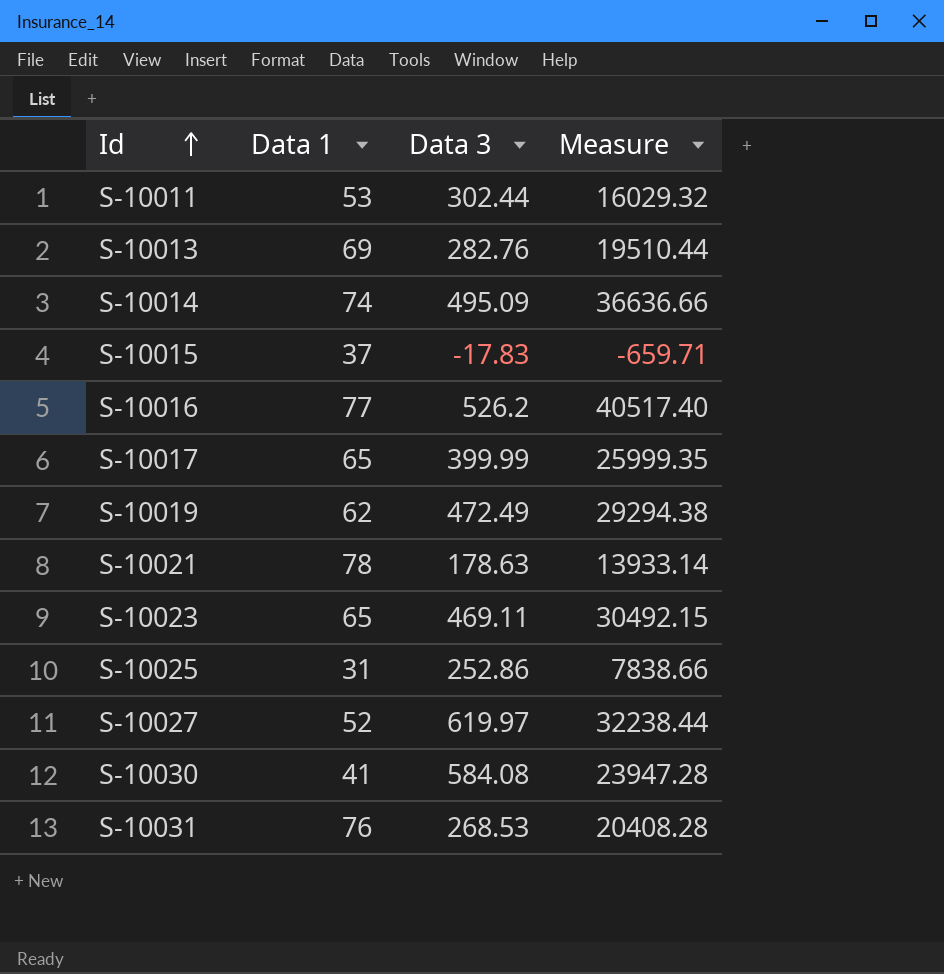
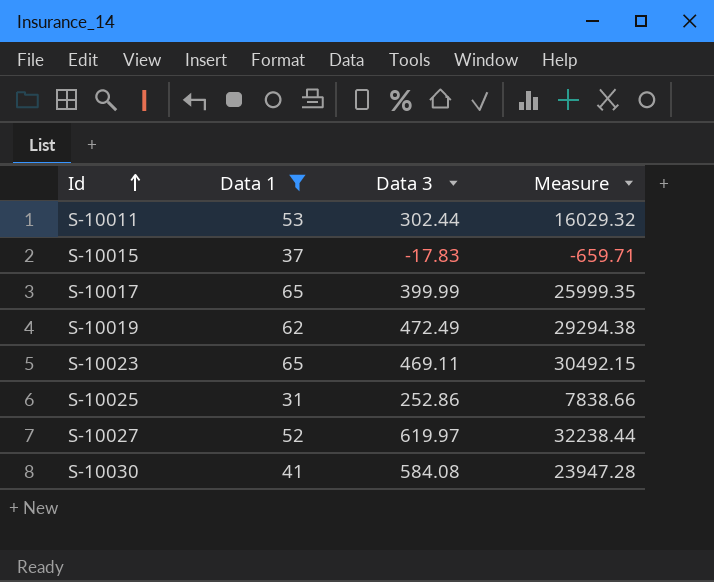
filter: none -> Data 1 <= 65

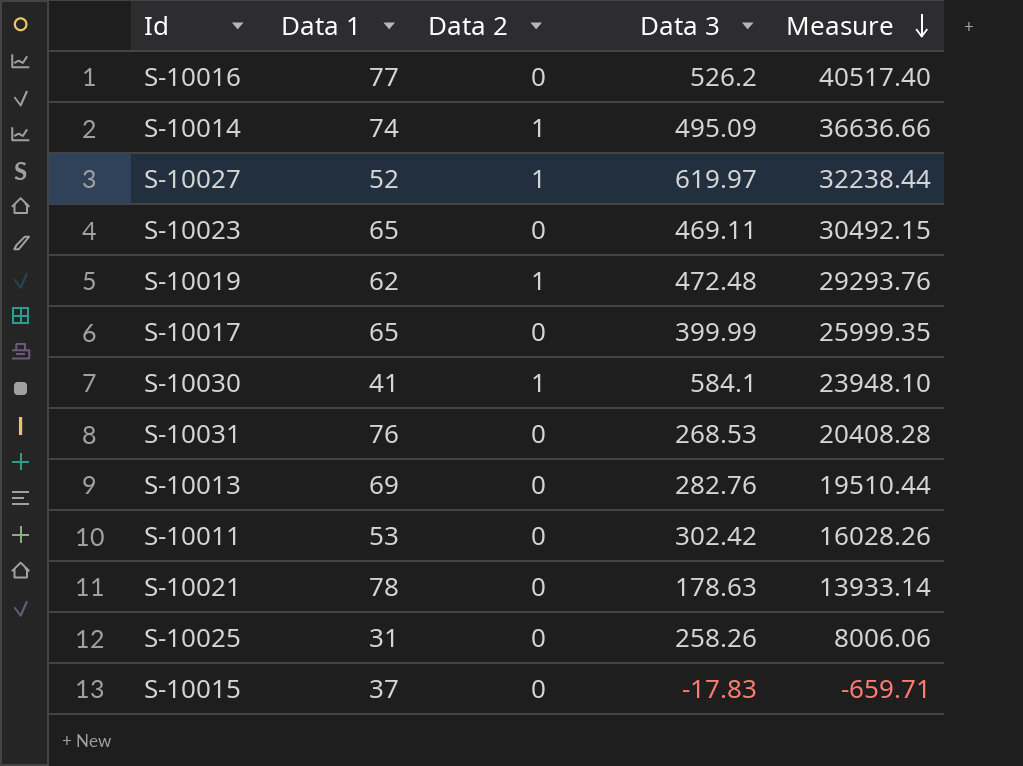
filter: Data 1 <= 65 -> none
row order: Id ascending -> Measure descending
column Data 2 | position: none -> 3
S-10019 | Data 3: 472.49 -> 472.48
S-10019 | Measure: 29294.38 -> 29293.76
S-10030 | Data 3: 584.08 -> 584.1
S-10030 | Measure: 23947.28 -> 23948.10
S-10011 | Data 3: 302.44 -> 302.42
S-10011 | Measure: 16029.32 -> 16028.26
S-10025 | Data 3: 252.86 -> 258.26
S-10025 | Measure: 7838.66 -> 8006.06

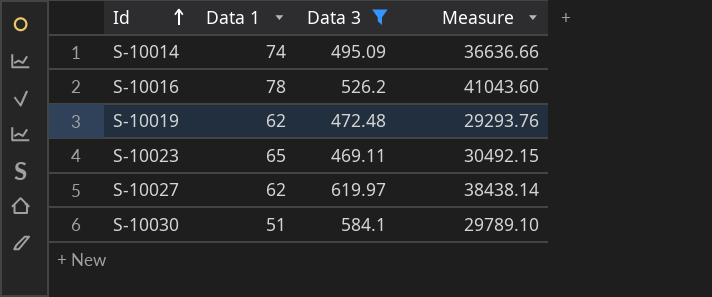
filter: none -> Data 3 >= 469.11
row order: Measure descending -> Id ascending
column Data 2 | position: 3 -> none
S-10016 | Data 1: 77 -> 78
S-10016 | Measure: 40517.40 -> 41043.60
S-10027 | Data 1: 52 -> 62
S-10027 | Measure: 32238.44 -> 38438.14
S-10030 | Data 1: 41 -> 51
S-10030 | Measure: 23948.10 -> 29789.10

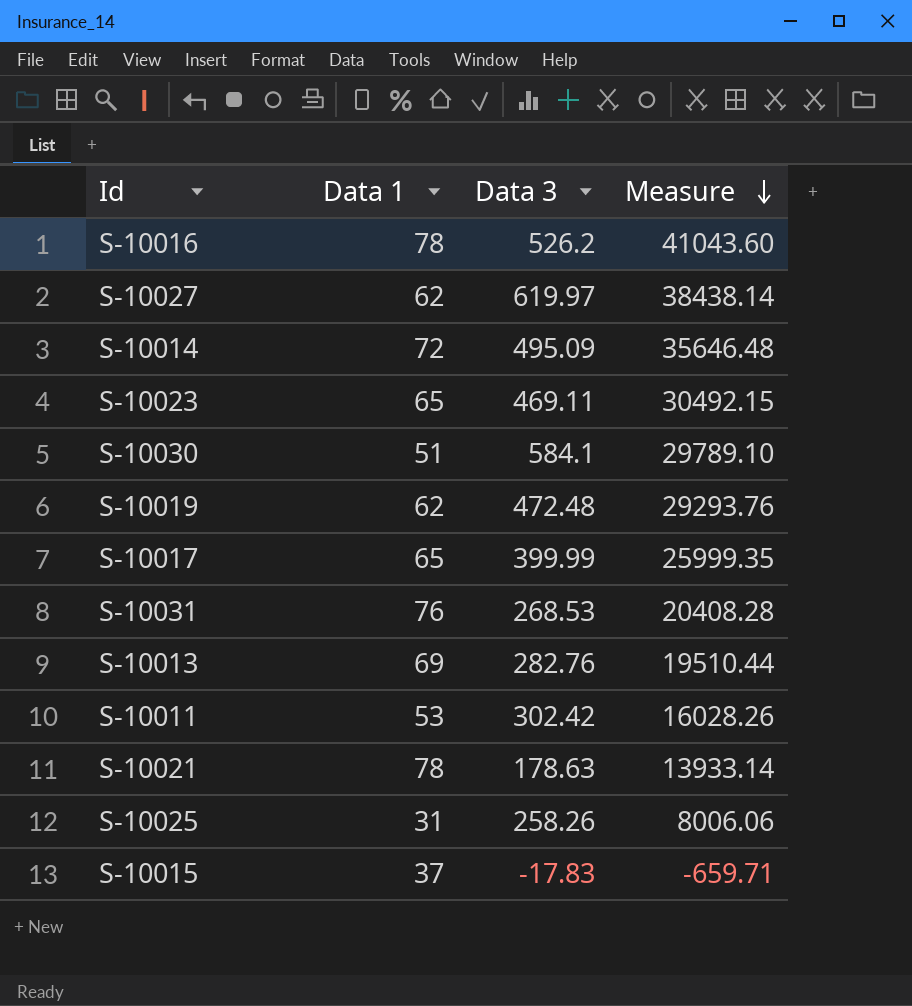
filter: Data 3 >= 469.11 -> none
row order: Id ascending -> Measure descending
S-10014 | Data 1: 74 -> 72
S-10014 | Measure: 36636.66 -> 35646.48

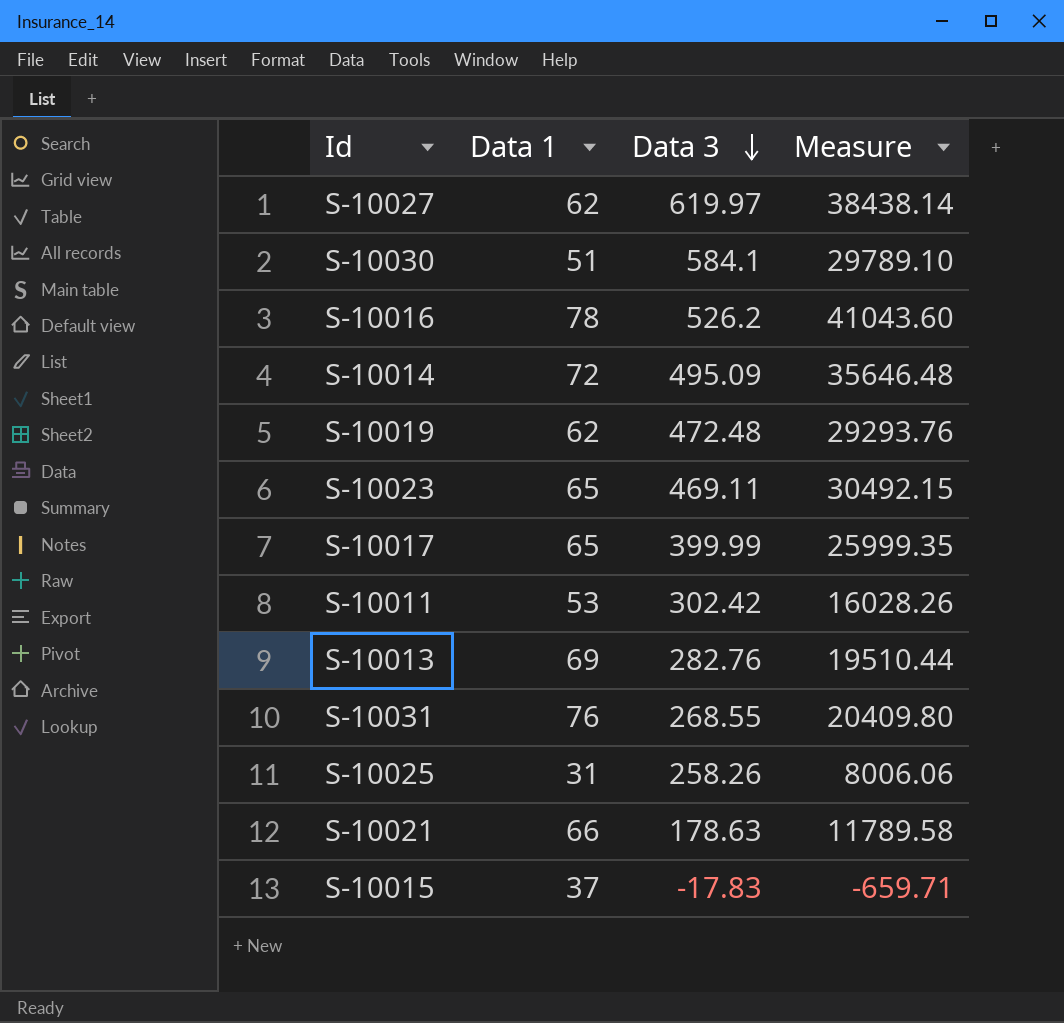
row order: Measure descending -> Data 3 descending
S-10031 | Data 3: 268.53 -> 268.55
S-10031 | Measure: 20408.28 -> 20409.80
S-10021 | Data 1: 78 -> 66
S-10021 | Measure: 13933.14 -> 11789.58

